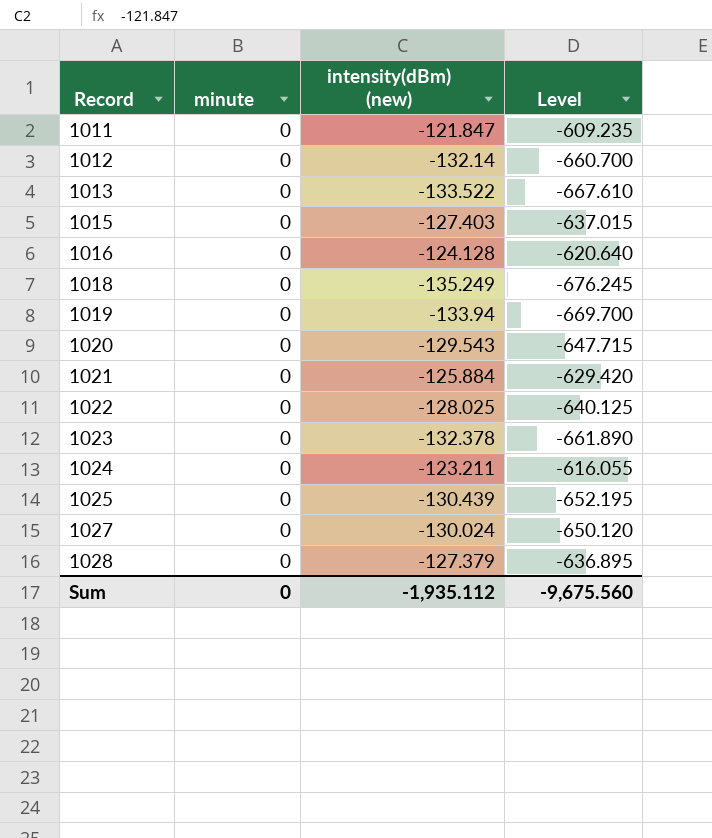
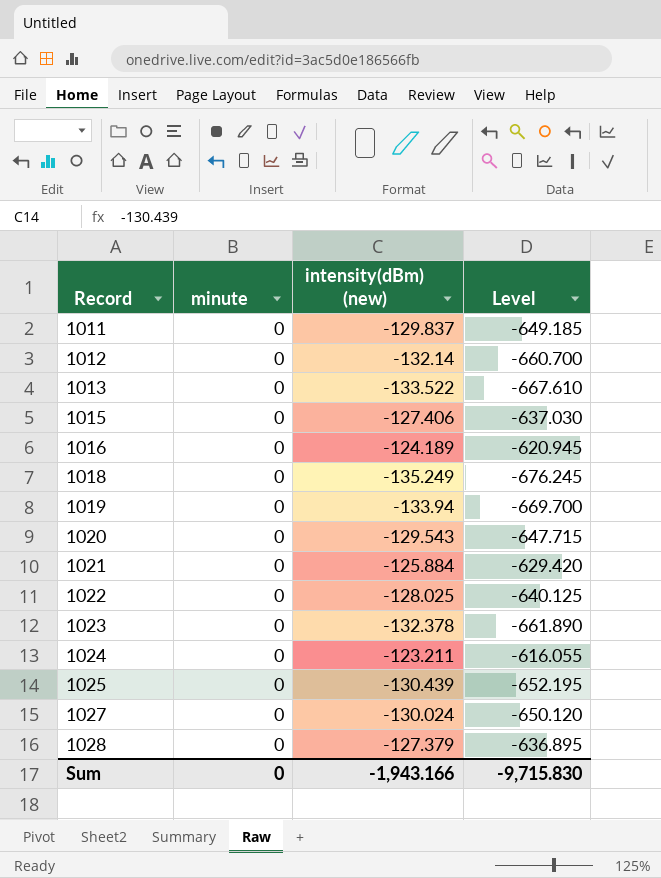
1011 | intensity(dBm) (new): -121.847 -> -129.837
1011 | Level: -609.235 -> -649.185
1015 | intensity(dBm) (new): -127.403 -> -127.406
1015 | Level: -637.015 -> -637.030
1016 | intensity(dBm) (new): -124.128 -> -124.189
1016 | Level: -620.640 -> -620.945
Sum | intensity(dBm) (new): -1,935.112 -> -1,943.166
Sum | Level: -9,675.560 -> -9,715.830

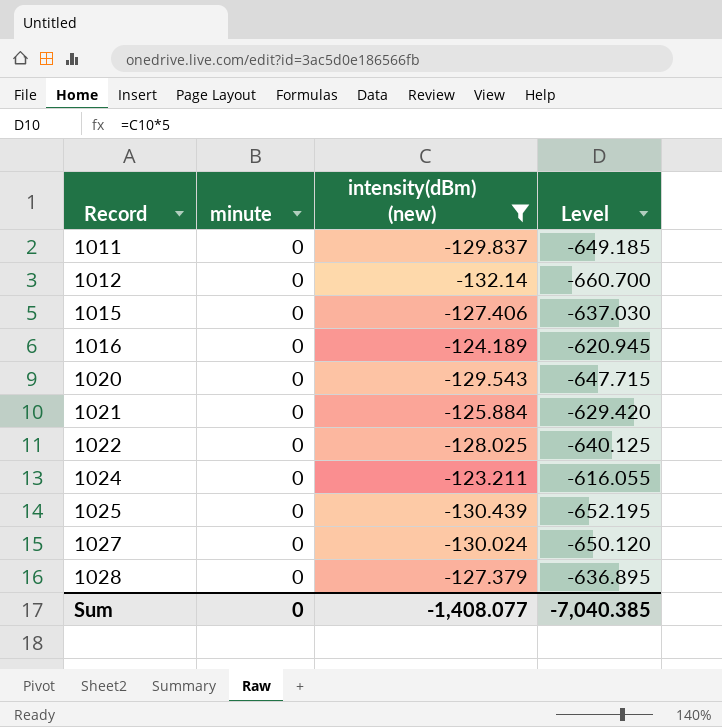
filter: none -> intensity(dBm) (new) >= -132.14
Sum | intensity(dBm) (new): -1,943.166 -> -1,408.077
Sum | Level: -9,715.830 -> -7,040.385

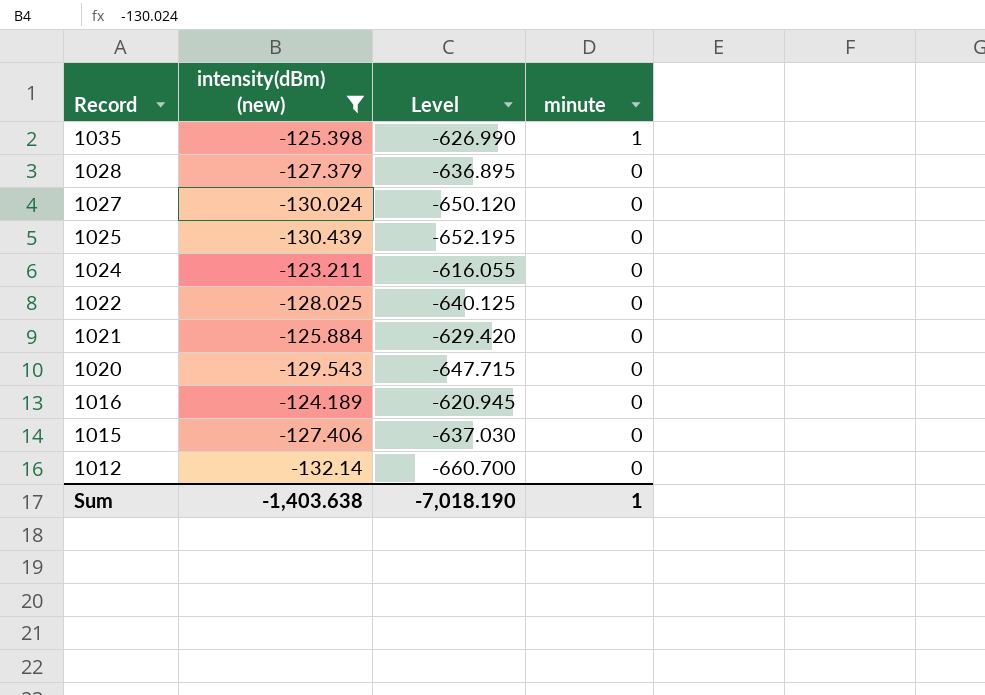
row order: Record ascending -> Record descending
column minute | position: 2 -> 4
row 1011: 0 | -129.837 | -649.185 -> none
row 1035: none -> -125.398 | -626.990 | 1
Sum | intensity(dBm) (new): -1,408.077 -> -1,403.638
Sum | Level: -7,040.385 -> -7,018.190
Sum | minute: 0 -> 1

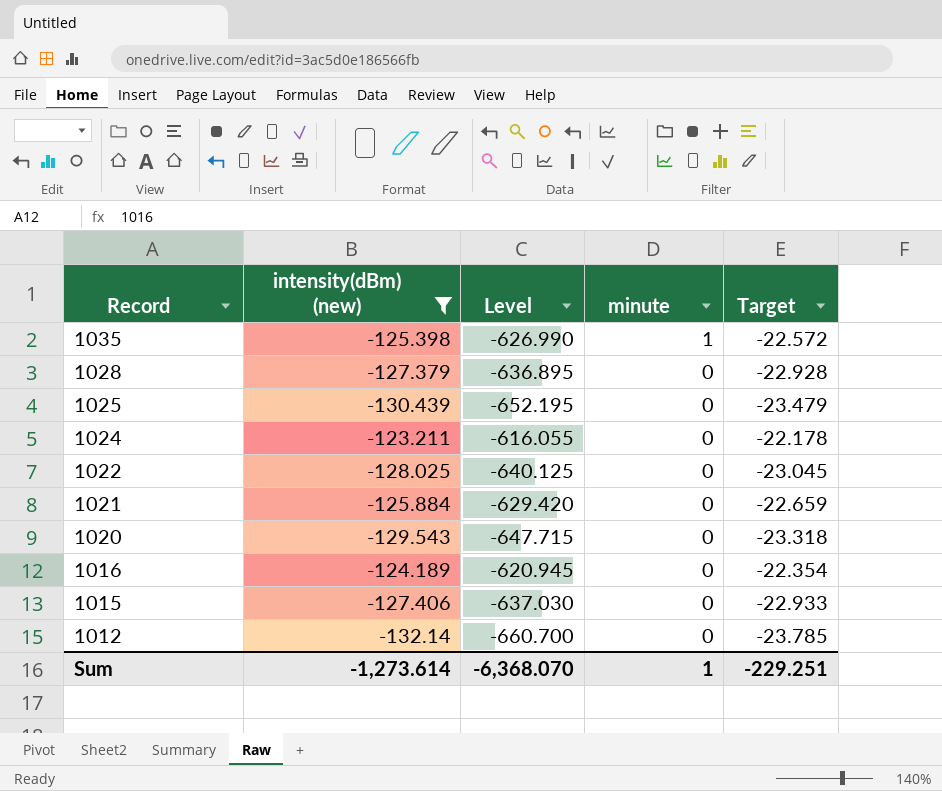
column Target | formula: none -> [intensity(dBm) (new)] * 0.18
row 1027: -130.024 | -650.120 | 0 -> none
Sum | intensity(dBm) (new): -1,403.638 -> -1,273.614
Sum | Level: -7,018.190 -> -6,368.070

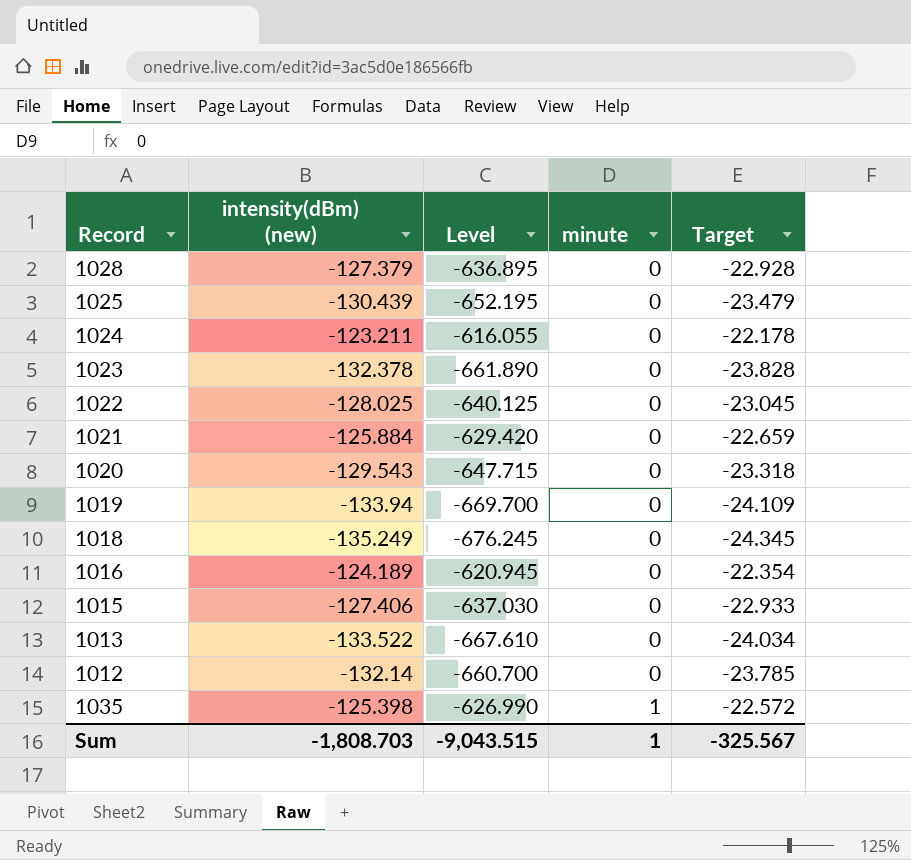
filter: intensity(dBm) (new) >= -132.14 -> none
row order: Record descending -> minute ascending
Sum | intensity(dBm) (new): -1,273.614 -> -1,808.703
Sum | Level: -6,368.070 -> -9,043.515
Sum | Target: -229.251 -> -325.567

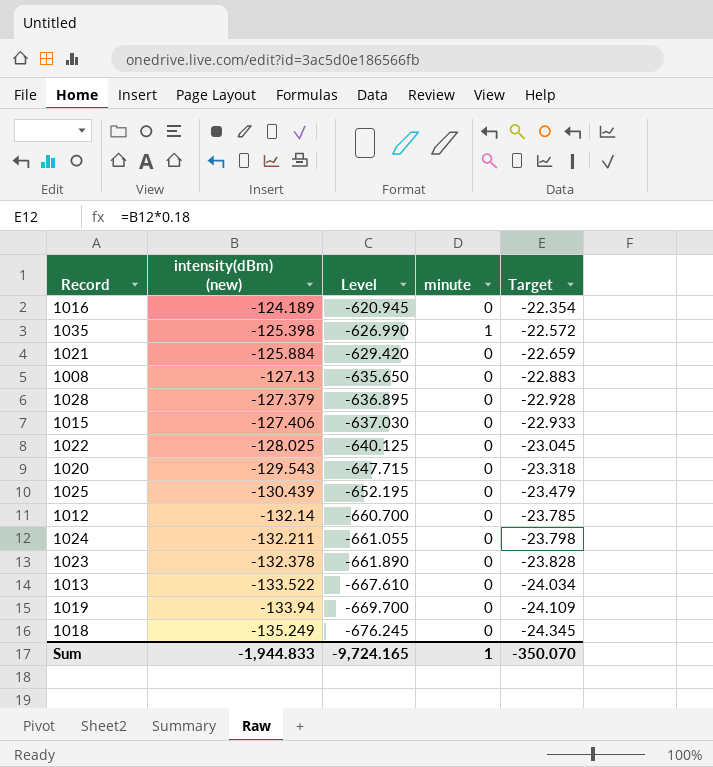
row order: minute ascending -> intensity(dBm) (new) descending
row 1008: none -> -127.13 | -635.650 | 0 | -22.883
1024 | intensity(dBm) (new): -123.211 -> -132.211
1024 | Level: -616.055 -> -661.055
1024 | Target: -22.178 -> -23.798
Sum | intensity(dBm) (new): -1,808.703 -> -1,944.833
Sum | Level: -9,043.515 -> -9,724.165
Sum | Target: -325.567 -> -350.070

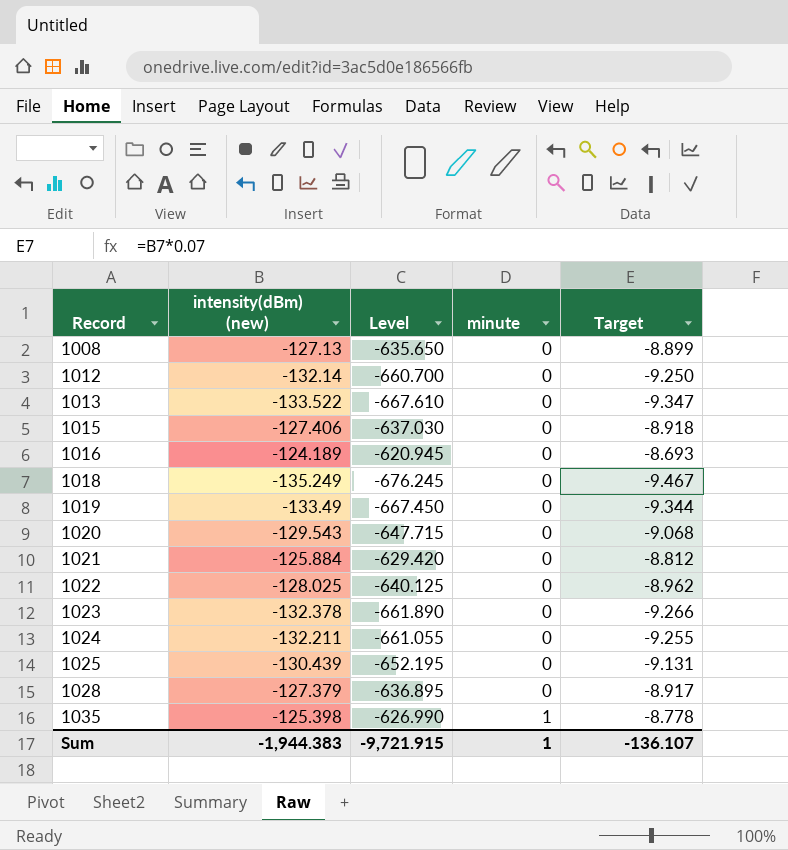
row order: intensity(dBm) (new) descending -> Record ascending
column Target | formula: [intensity(dBm) (new)] * 0.18 -> [intensity(dBm) (new)] * 0.07
1019 | intensity(dBm) (new): -133.94 -> -133.49
1019 | Level: -669.700 -> -667.450
Sum | intensity(dBm) (new): -1,944.833 -> -1,944.383
Sum | Level: -9,724.165 -> -9,721.915
Sum | Target: -350.070 -> -136.107

